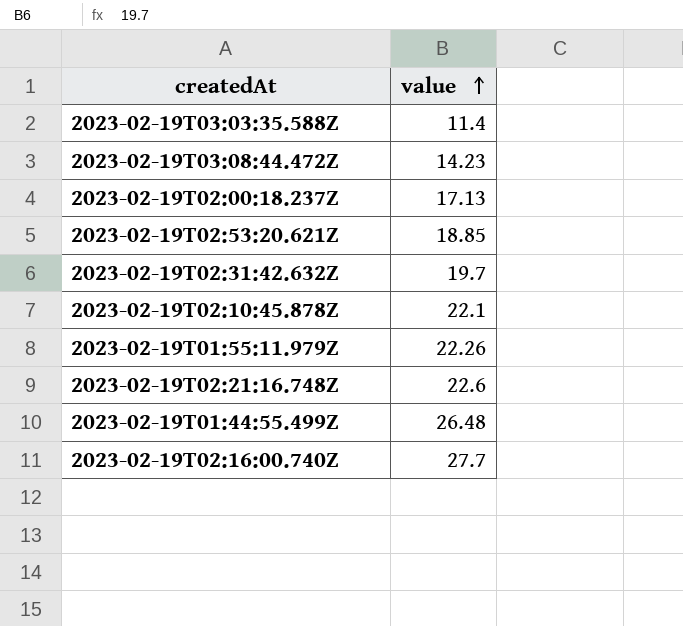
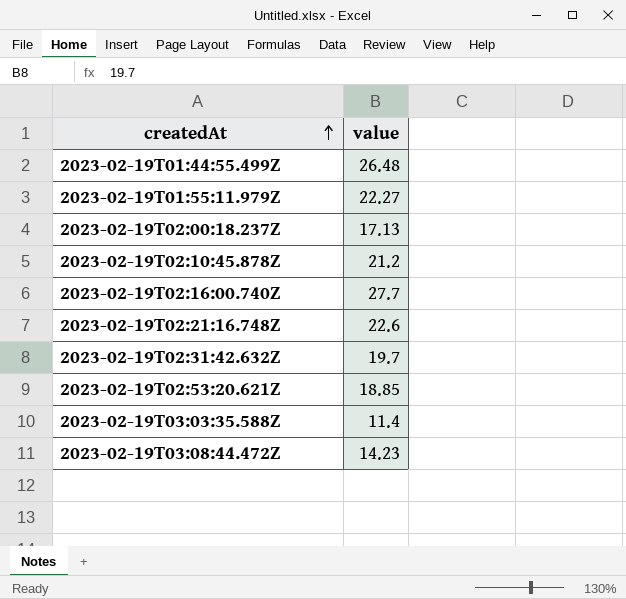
row order: value ascending -> createdAt ascending
2023-02-19T01:55:11.979Z | value: 22.26 -> 22.27
2023-02-19T02:10:45.878Z | value: 22.1 -> 21.2

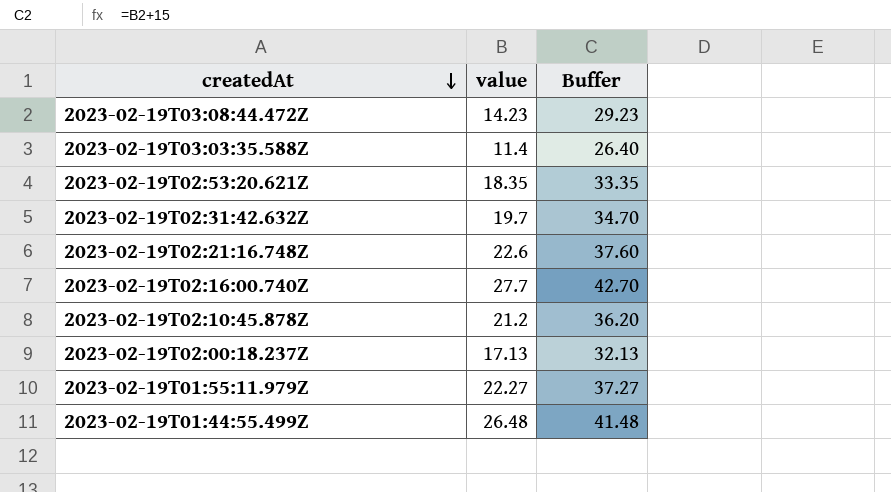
row order: createdAt ascending -> createdAt descending
column Buffer | formula: none -> [value] + 15
2023-02-19T02:53:20.621Z | value: 18.85 -> 18.35

